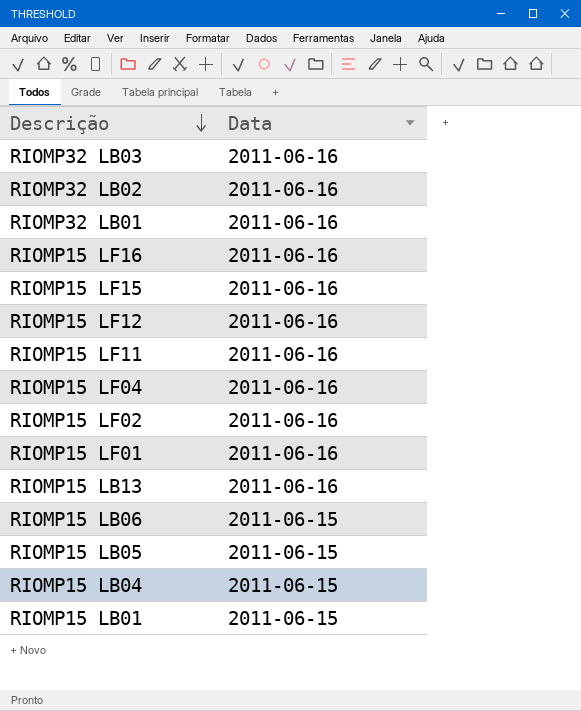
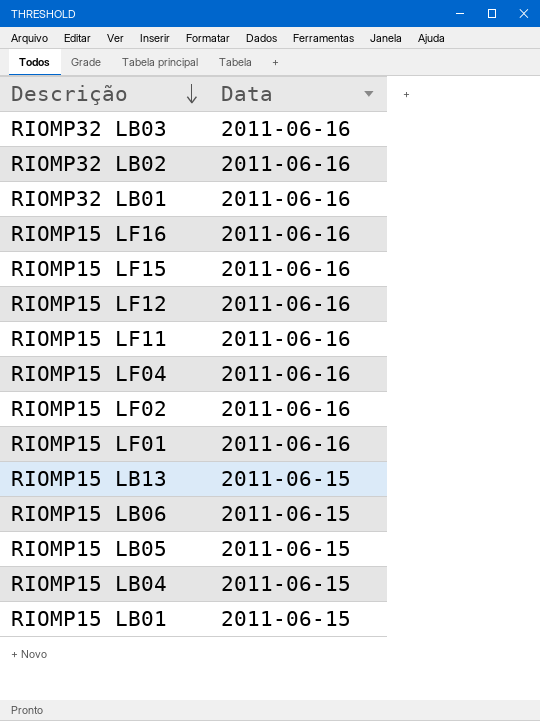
RIOMP15 LB13 | Data: 2011-06-16 -> 2011-06-15

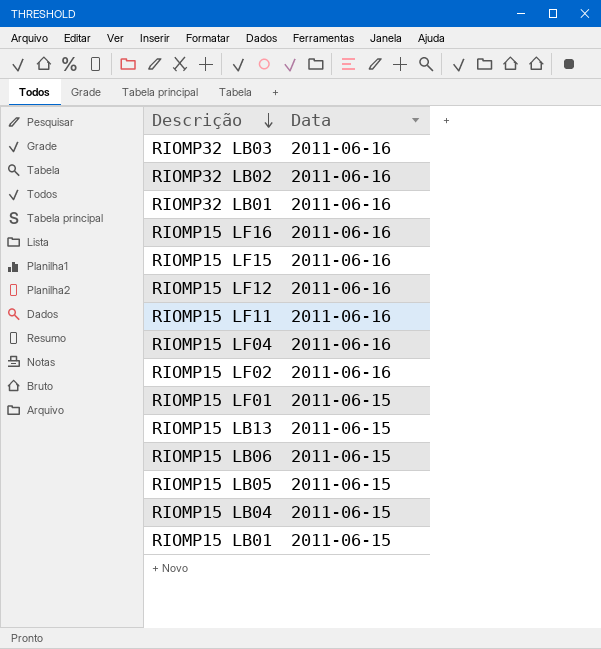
RIOMP15 LF01 | Data: 2011-06-16 -> 2011-06-15

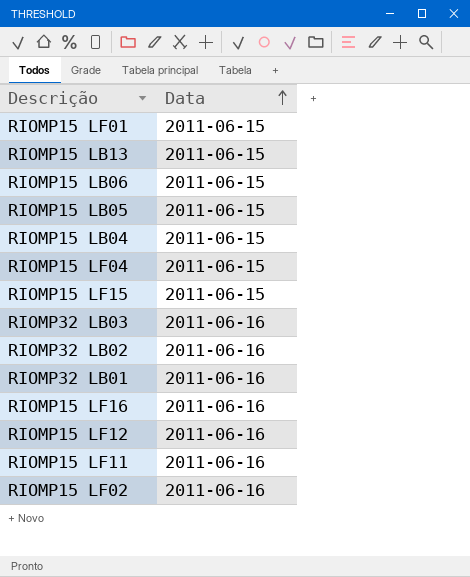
row order: Descrição descending -> Data ascending
row RIOMP15 LB01: 2011-06-15 -> none
RIOMP15 LF04 | Data: 2011-06-16 -> 2011-06-15
RIOMP15 LF15 | Data: 2011-06-16 -> 2011-06-15

